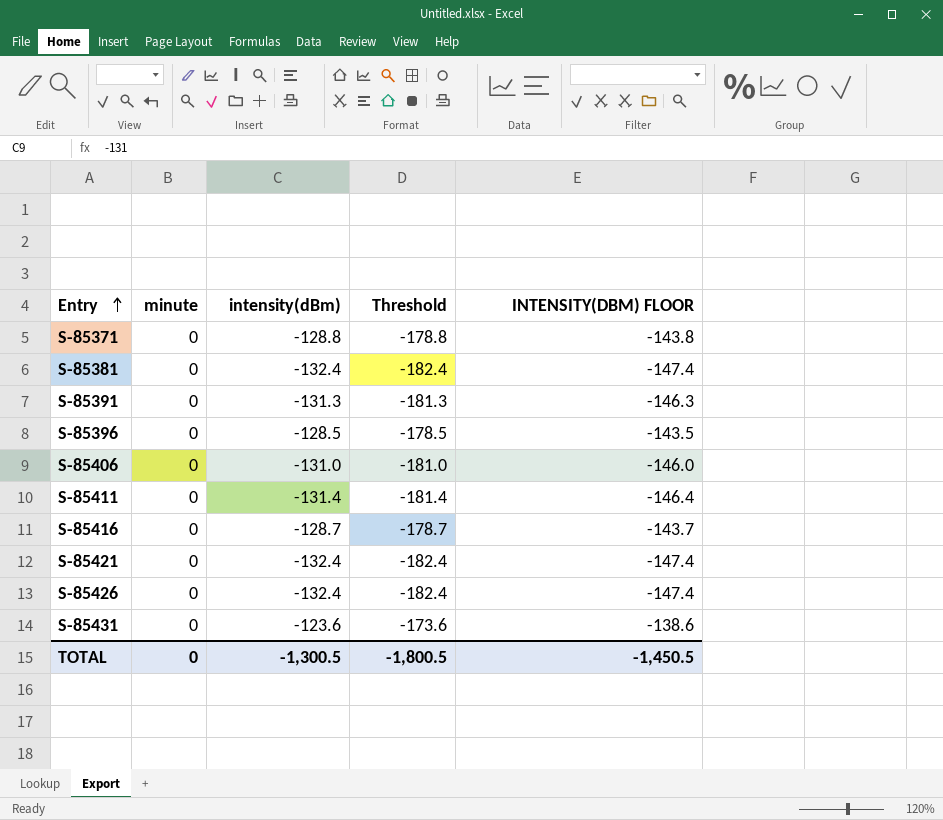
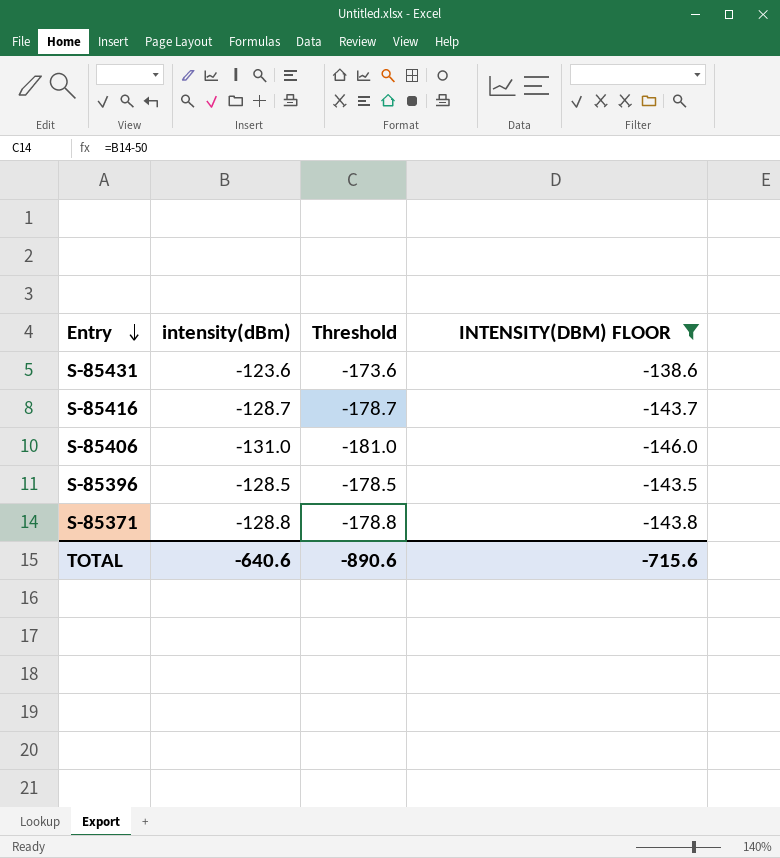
filter: none -> INTENSITY(DBM) FLOOR >= -146.0
row order: Entry ascending -> Entry descending
column minute | position: 2 -> none
TOTAL | intensity(dBm): -1,300.5 -> -640.6
TOTAL | Threshold: -1,800.5 -> -890.6
TOTAL | INTENSITY(DBM) FLOOR: -1,450.5 -> -715.6

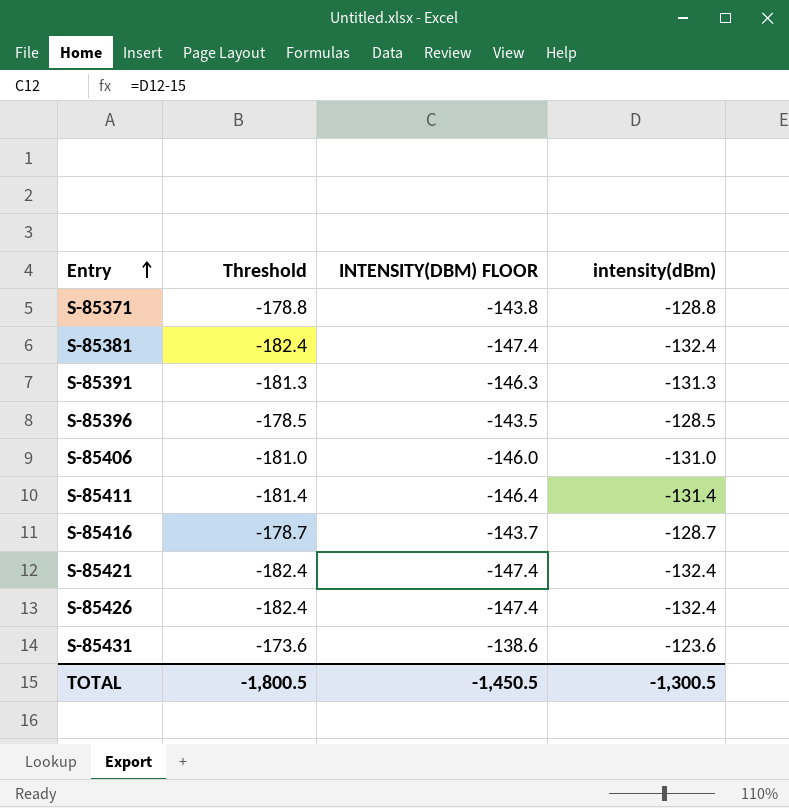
filter: INTENSITY(DBM) FLOOR >= -146.0 -> none
row order: Entry descending -> Entry ascending
column intensity(dBm) | position: 2 -> 4
TOTAL | Threshold: -890.6 -> -1,800.5
TOTAL | INTENSITY(DBM) FLOOR: -715.6 -> -1,450.5
TOTAL | intensity(dBm): -640.6 -> -1,300.5

